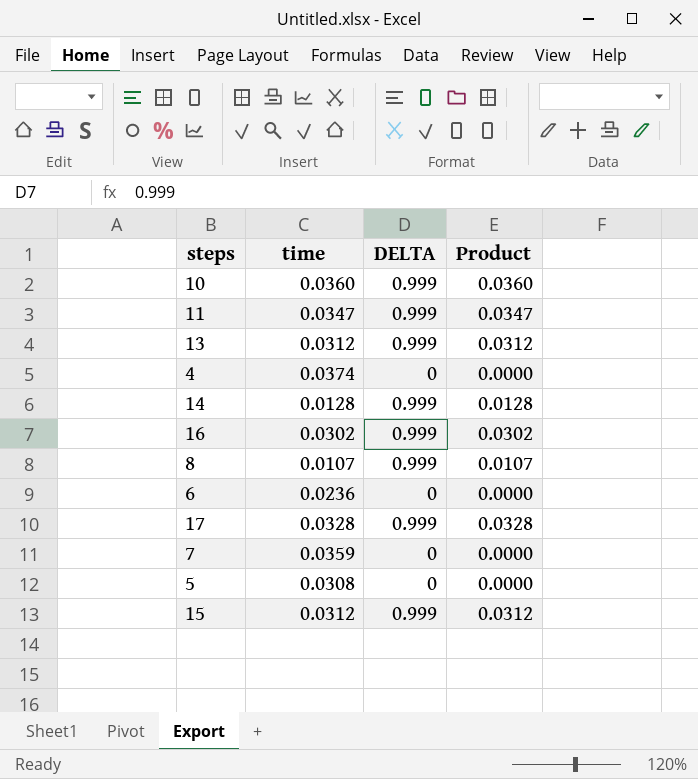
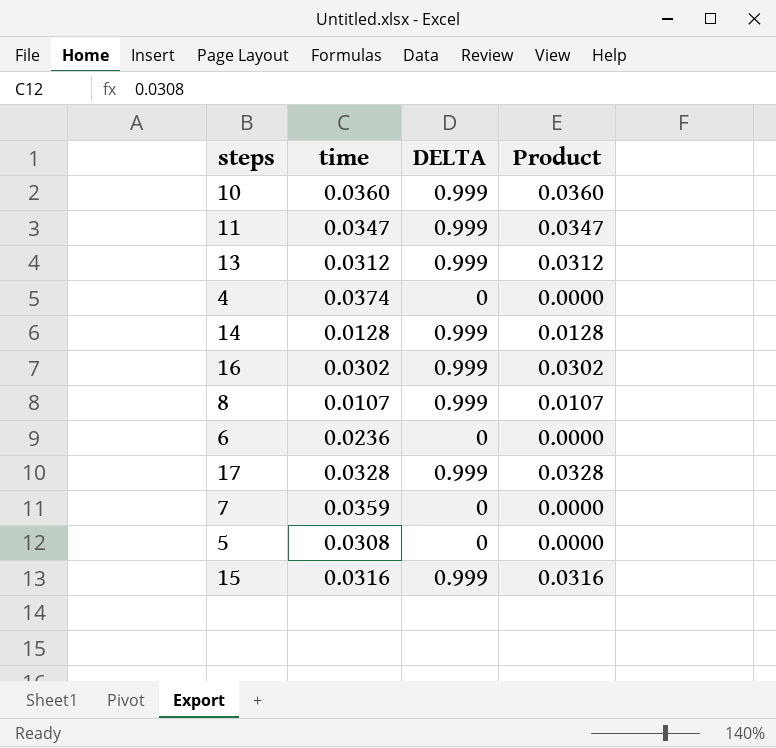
15 | time: 0.0312 -> 0.0316
15 | Product: 0.0312 -> 0.0316

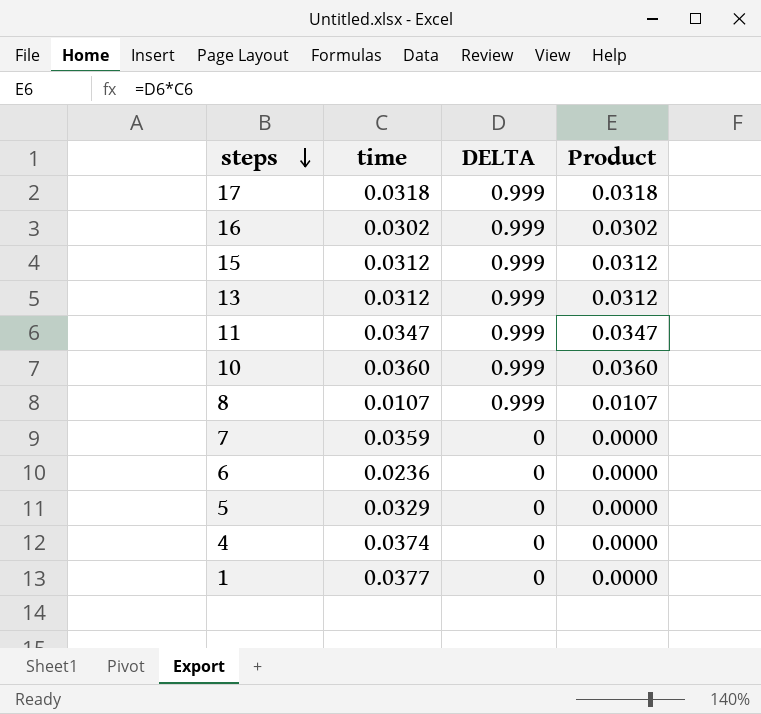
row order: none -> steps descending
row 14: 0.0128 | 0.999 | 0.0128 -> none
17 | time: 0.0328 -> 0.0318
17 | Product: 0.0328 -> 0.0318
15 | time: 0.0316 -> 0.0312
15 | Product: 0.0316 -> 0.0312
5 | time: 0.0308 -> 0.0329
row 1: none -> 0.0377 | 0 | 0.0000

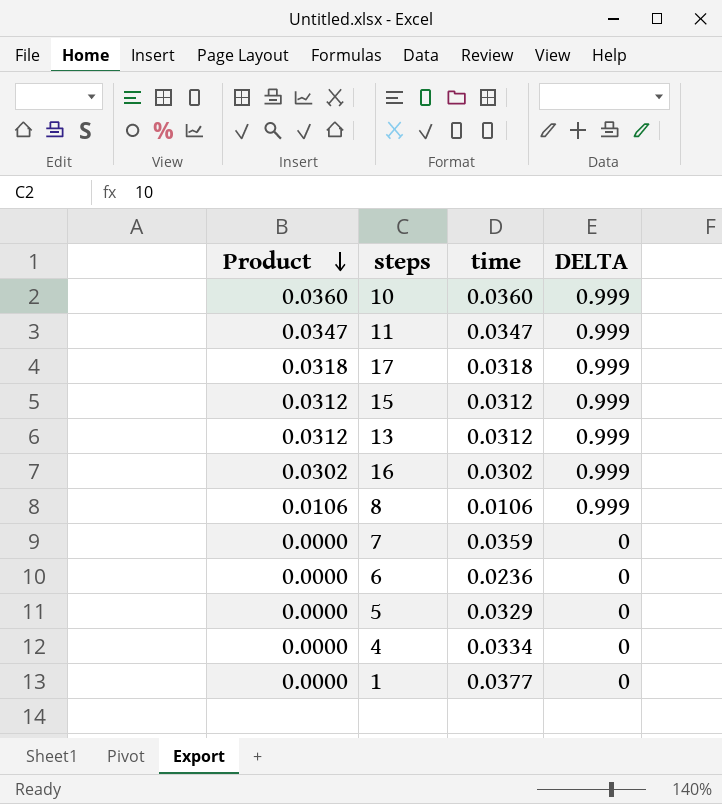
row order: steps descending -> Product descending
column Product | position: 4 -> 1
8 | Product: 0.0107 -> 0.0106
8 | time: 0.0107 -> 0.0106
4 | time: 0.0374 -> 0.0334

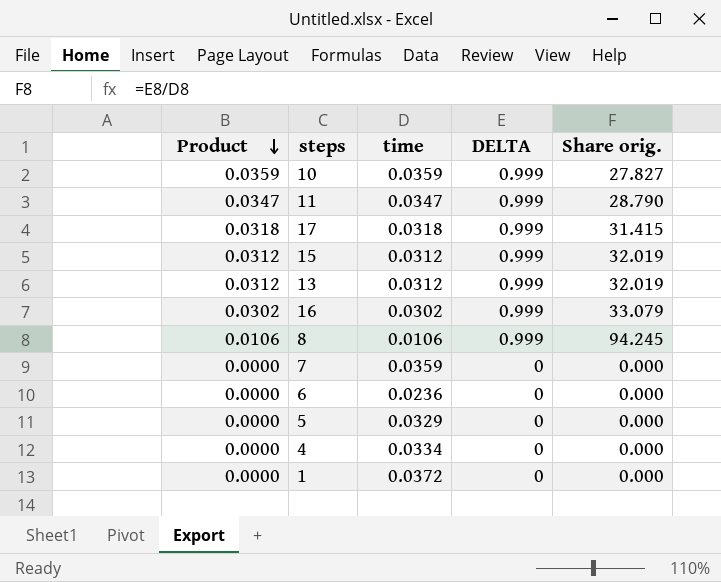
column Share orig. | formula: none -> [DELTA] / [time]
10 | Product: 0.0360 -> 0.0359
10 | time: 0.0360 -> 0.0359
1 | time: 0.0377 -> 0.0372

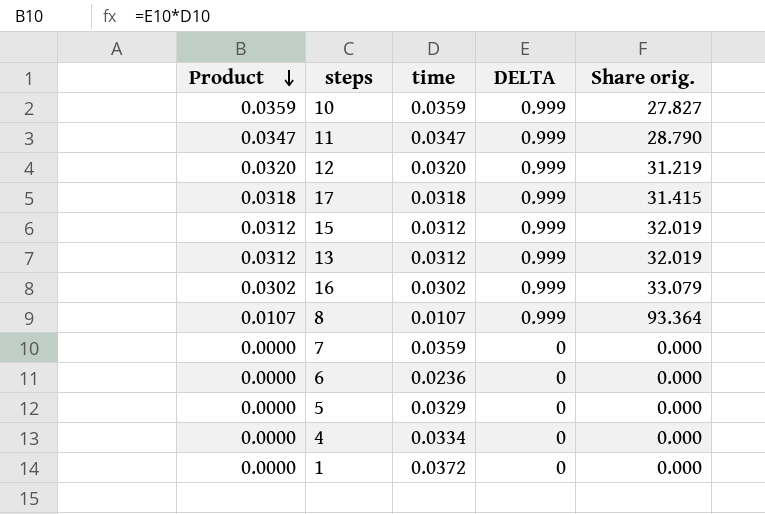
row 12: none -> 0.0320 | 0.0320 | 0.999 | 31.219
8 | Product: 0.0106 -> 0.0107
8 | time: 0.0106 -> 0.0107
8 | Share orig.: 94.245 -> 93.364

